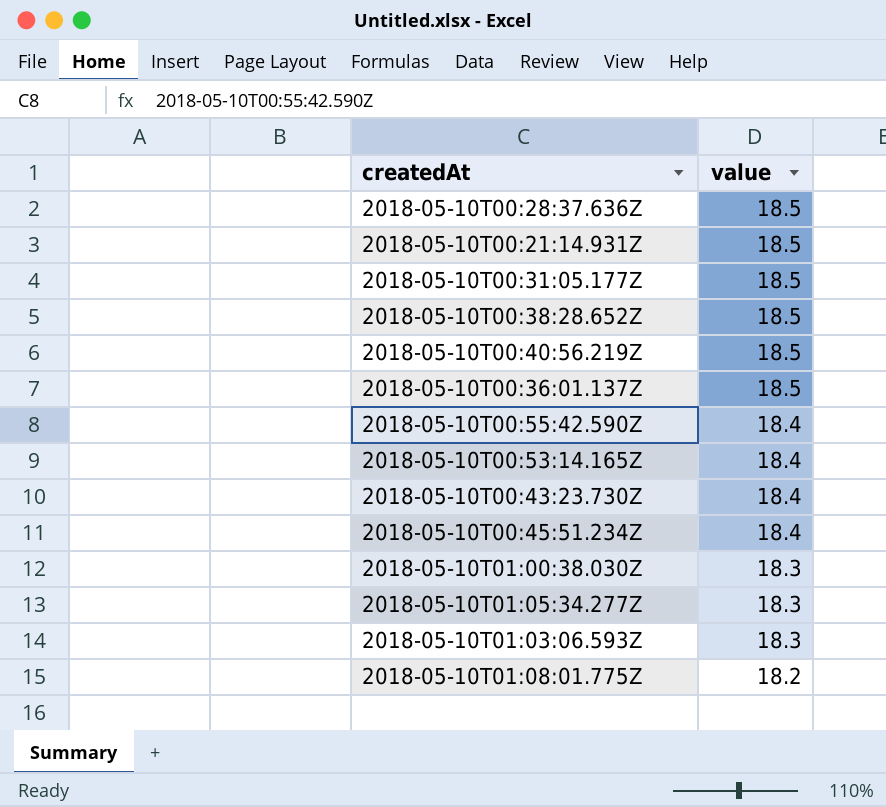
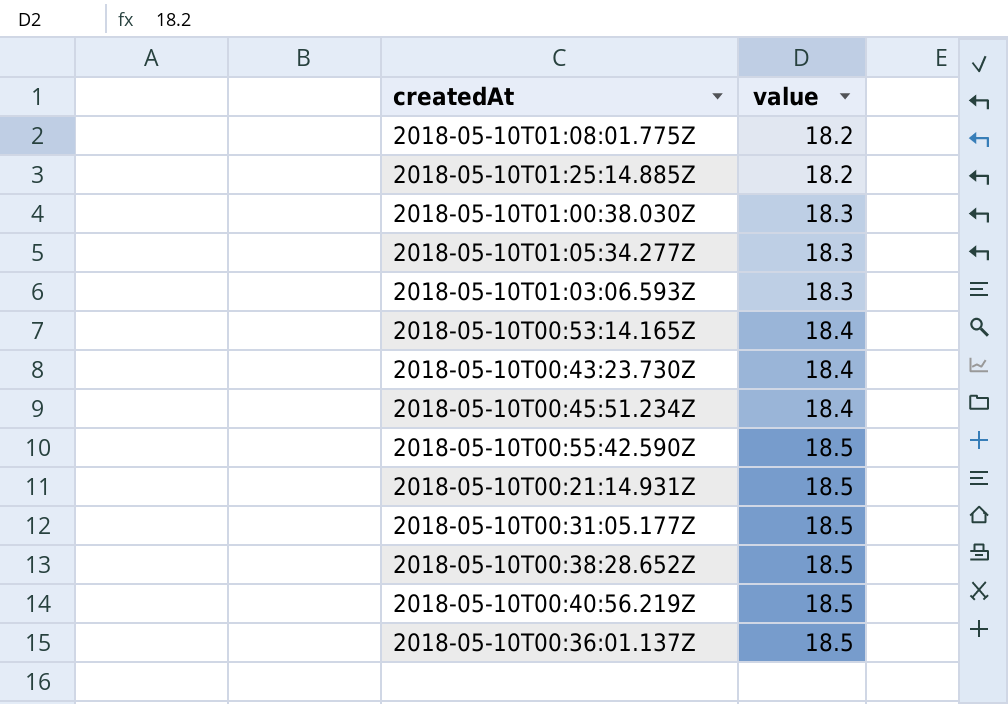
row order: value descending -> value ascending
row 2018-05-10T00:28:37.636Z: 18.5 -> none
row 2018-05-10T01:25:14.885Z: none -> 18.2
2018-05-10T00:55:42.590Z | value: 18.4 -> 18.5

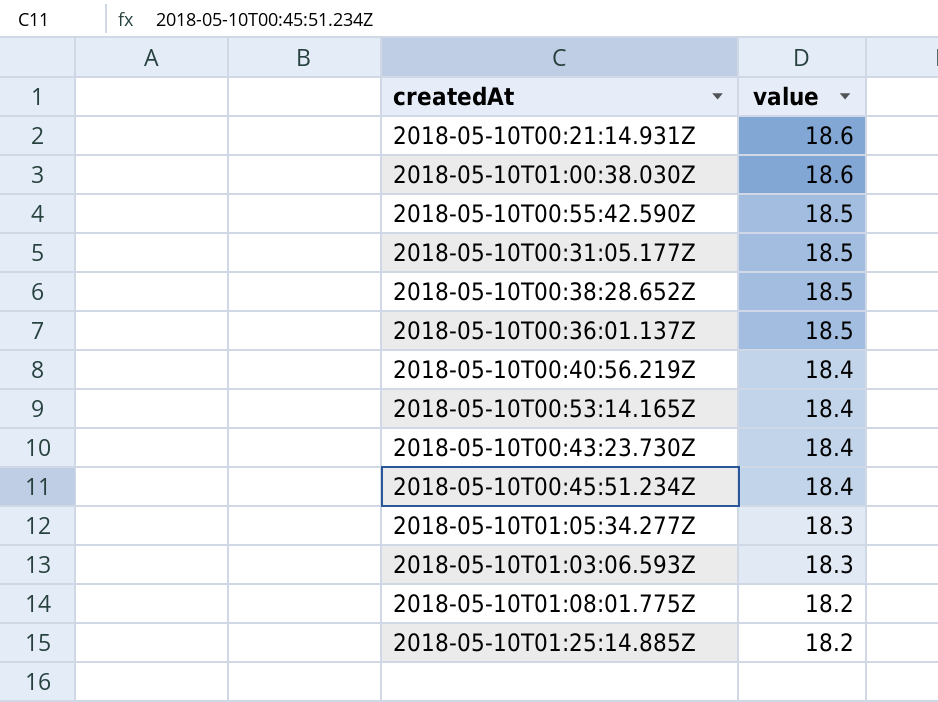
row order: value ascending -> value descending
2018-05-10T00:21:14.931Z | value: 18.5 -> 18.6
2018-05-10T01:00:38.030Z | value: 18.3 -> 18.6
2018-05-10T00:40:56.219Z | value: 18.5 -> 18.4

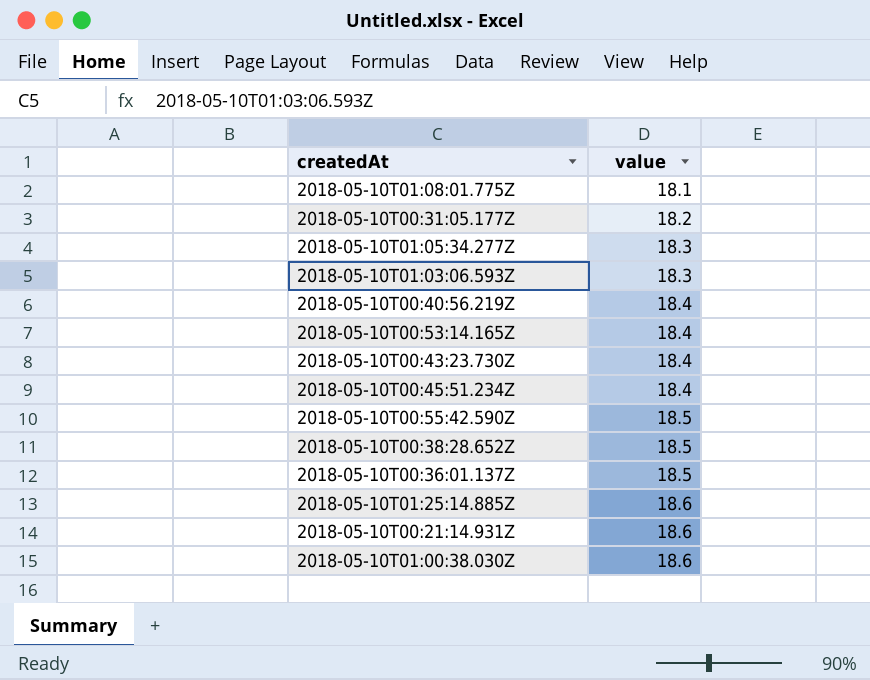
row order: value descending -> value ascending
2018-05-10T01:08:01.775Z | value: 18.2 -> 18.1
2018-05-10T00:31:05.177Z | value: 18.5 -> 18.2
2018-05-10T01:25:14.885Z | value: 18.2 -> 18.6

